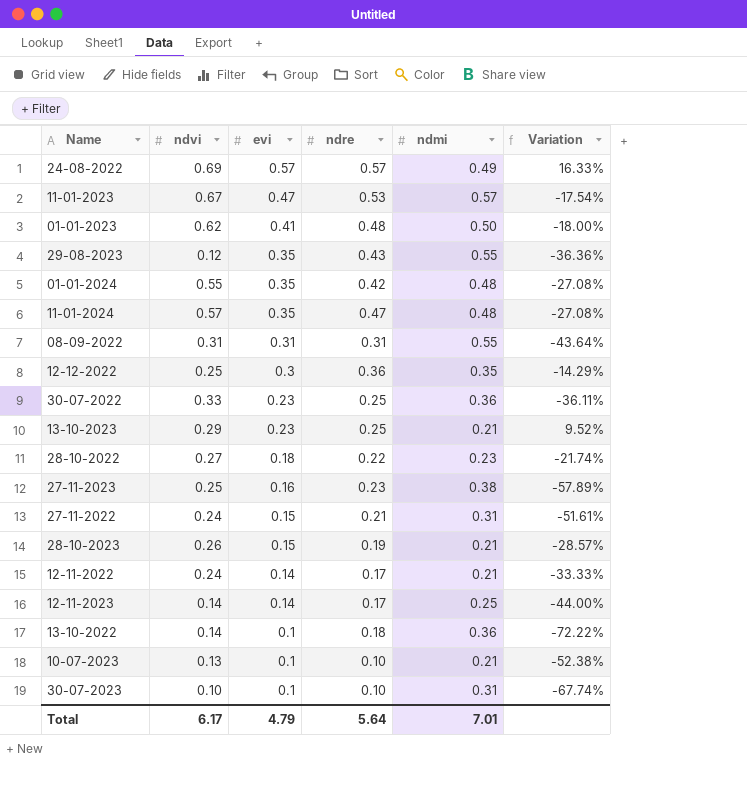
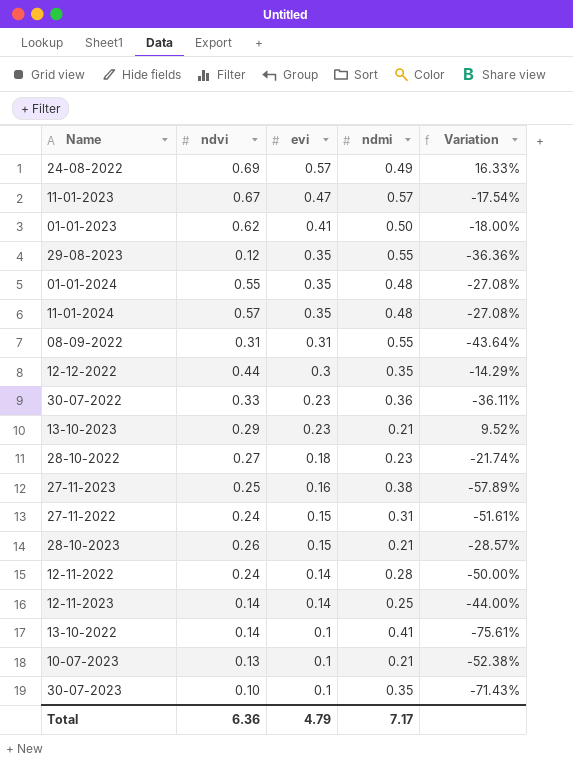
column ndre | position: 4 -> none
12-12-2022 | ndvi: 0.25 -> 0.44
12-11-2022 | ndmi: 0.21 -> 0.28
12-11-2022 | Variation: -33.33% -> -50.00%
13-10-2022 | ndmi: 0.36 -> 0.41
13-10-2022 | Variation: -72.22% -> -75.61%
30-07-2023 | ndmi: 0.31 -> 0.35
30-07-2023 | Variation: -67.74% -> -71.43%
Total | ndvi: 6.17 -> 6.36
Total | ndmi: 7.01 -> 7.17

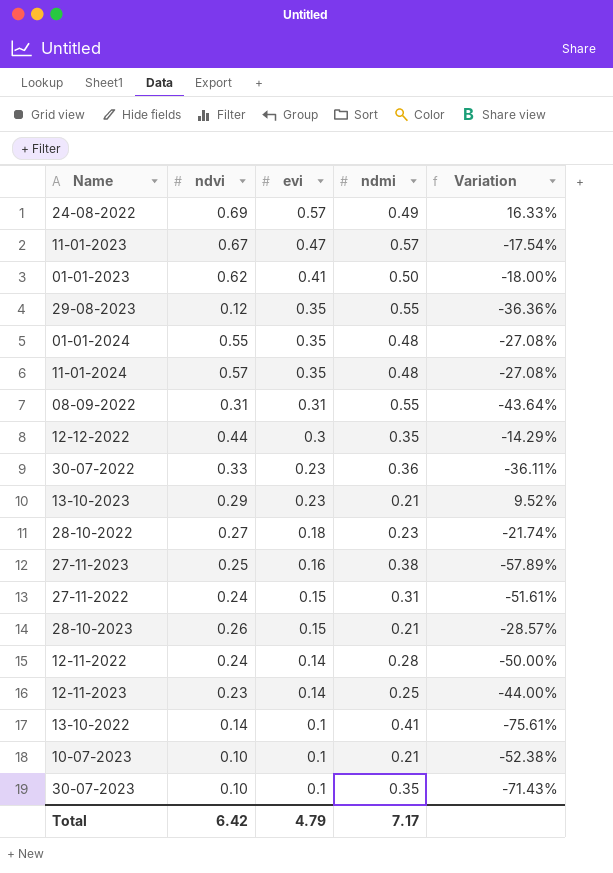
12-11-2023 | ndvi: 0.14 -> 0.23
10-07-2023 | ndvi: 0.13 -> 0.10
Total | ndvi: 6.36 -> 6.42

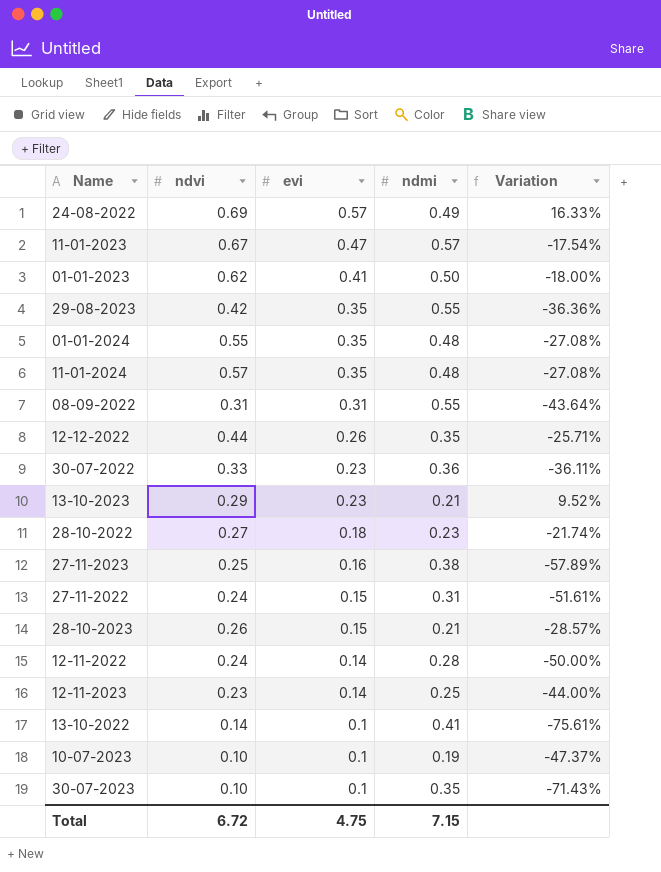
29-08-2023 | ndvi: 0.12 -> 0.42
12-12-2022 | evi: 0.3 -> 0.26
12-12-2022 | Variation: -14.29% -> -25.71%
10-07-2023 | ndmi: 0.21 -> 0.19
10-07-2023 | Variation: -52.38% -> -47.37%
Total | ndvi: 6.42 -> 6.72
Total | evi: 4.79 -> 4.75
Total | ndmi: 7.17 -> 7.15

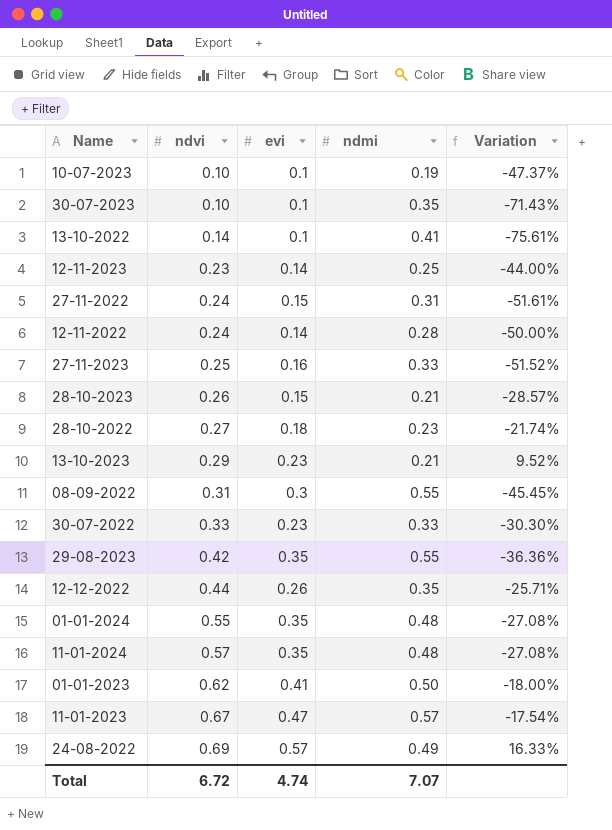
row order: evi descending -> ndvi ascending
27-11-2023 | ndmi: 0.38 -> 0.33
27-11-2023 | Variation: -57.89% -> -51.52%
08-09-2022 | evi: 0.31 -> 0.3
08-09-2022 | Variation: -43.64% -> -45.45%
30-07-2022 | ndmi: 0.36 -> 0.33
30-07-2022 | Variation: -36.11% -> -30.30%
Total | evi: 4.75 -> 4.74
Total | ndmi: 7.15 -> 7.07

